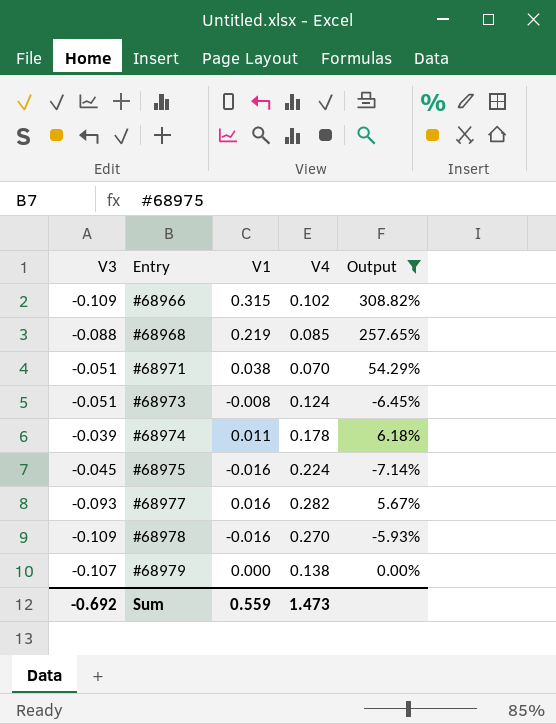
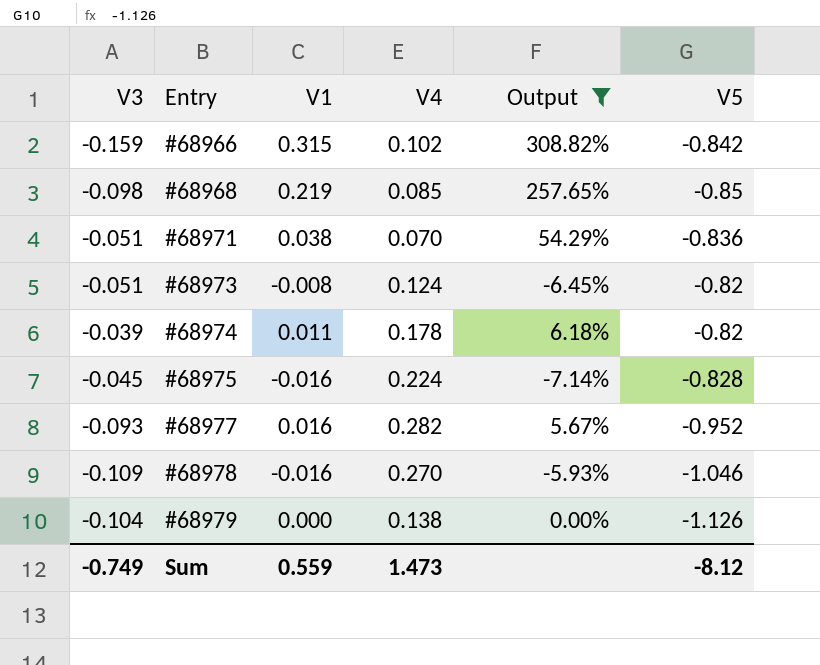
column V5 | position: none -> 6
#68966 | V3: -0.109 -> -0.159
#68968 | V3: -0.088 -> -0.098
#68979 | V3: -0.107 -> -0.104
Sum | V3: -0.692 -> -0.749

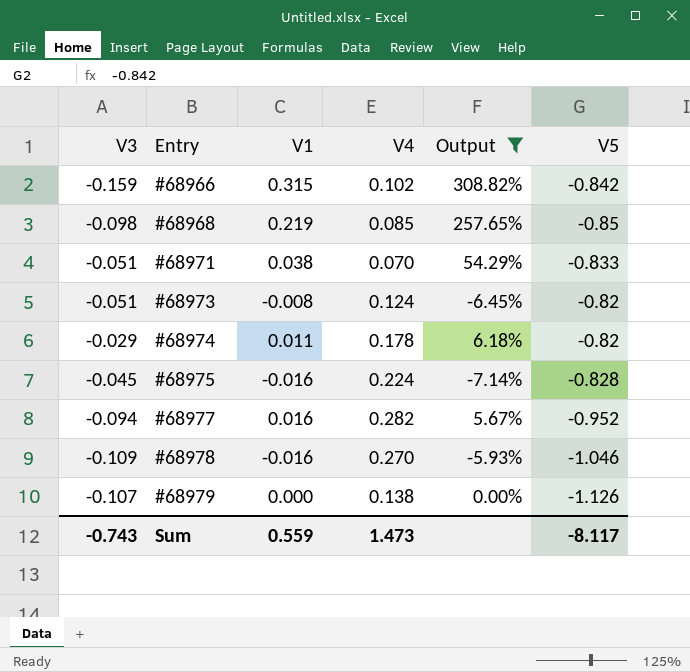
#68971 | V5: -0.836 -> -0.833
#68974 | V3: -0.039 -> -0.029
#68977 | V3: -0.093 -> -0.094
#68979 | V3: -0.104 -> -0.107
Sum | V3: -0.749 -> -0.743
Sum | V5: -8.12 -> -8.117

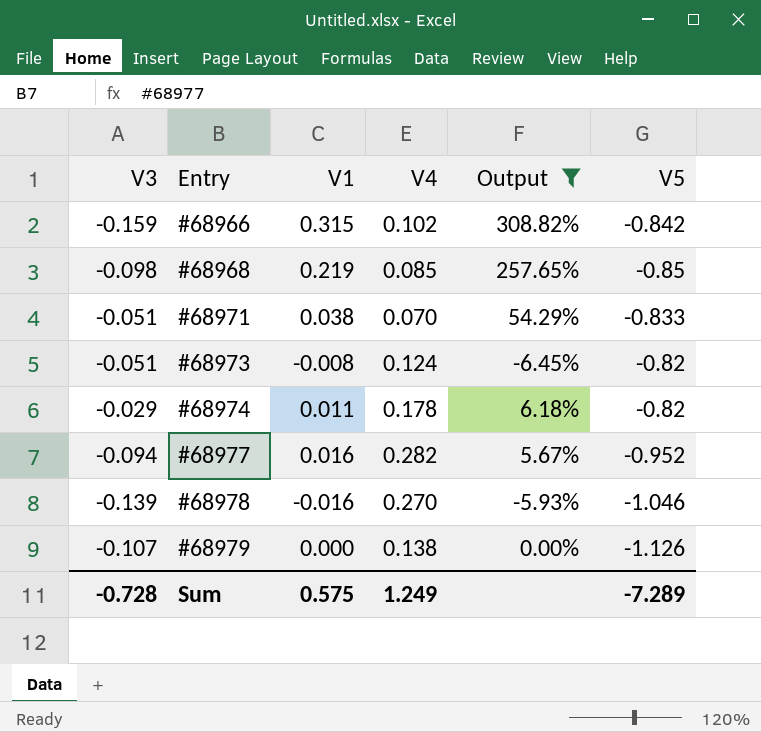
row #68975: -0.045 | -0.016 | 0.224 | -7.14% | -0.828 -> none
#68978 | V3: -0.109 -> -0.139
Sum | V3: -0.743 -> -0.728
Sum | V1: 0.559 -> 0.575
Sum | V4: 1.473 -> 1.249
Sum | V5: -8.117 -> -7.289

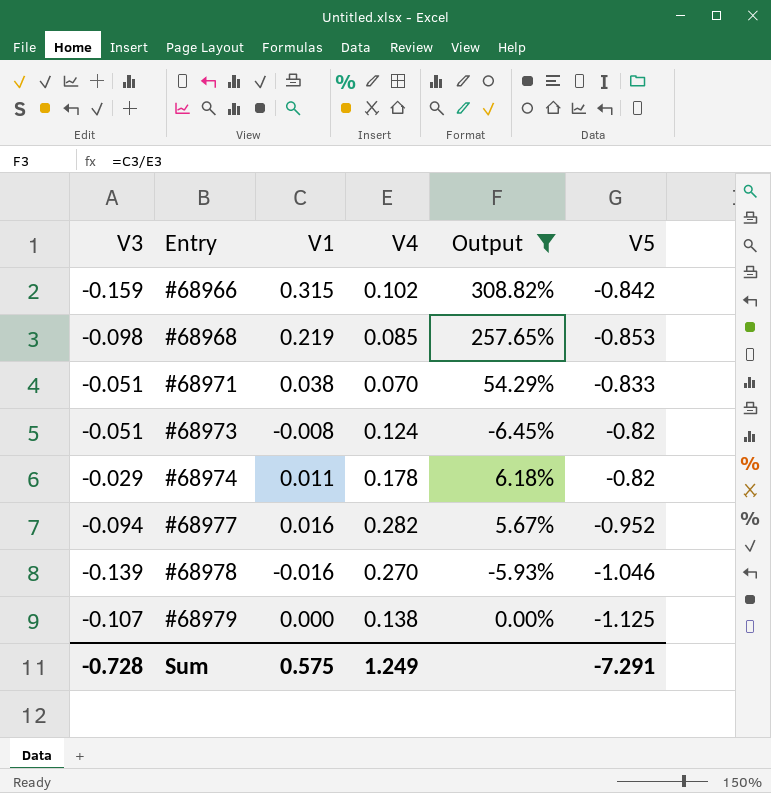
#68968 | V5: -0.85 -> -0.853
#68979 | V5: -1.126 -> -1.125
Sum | V5: -7.289 -> -7.291

